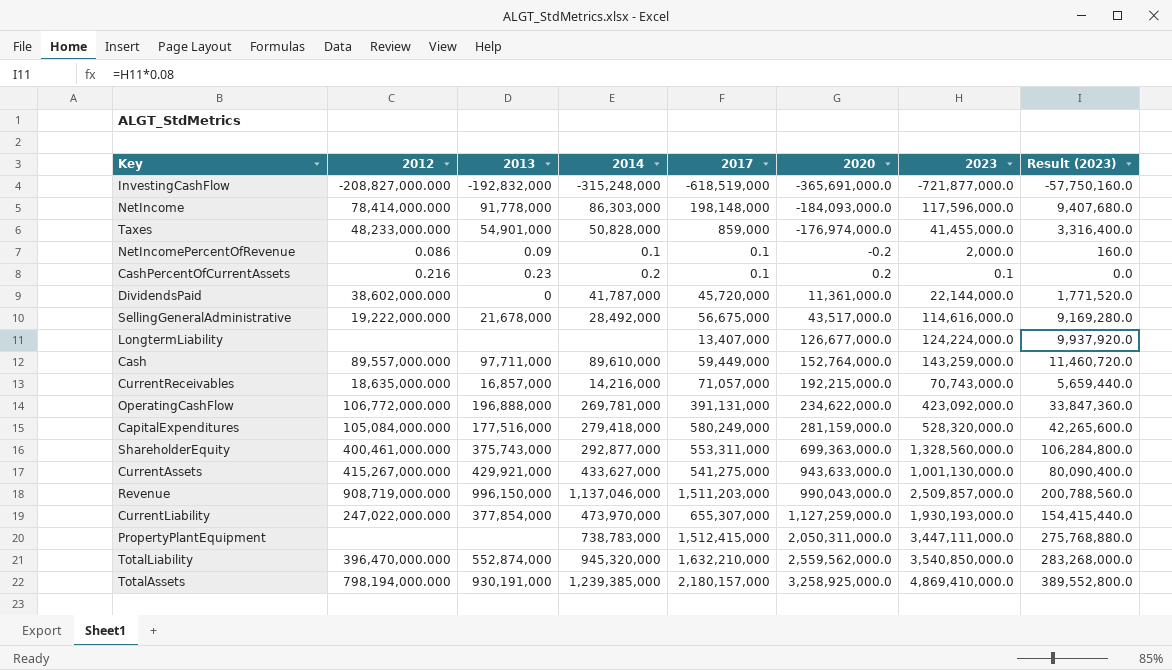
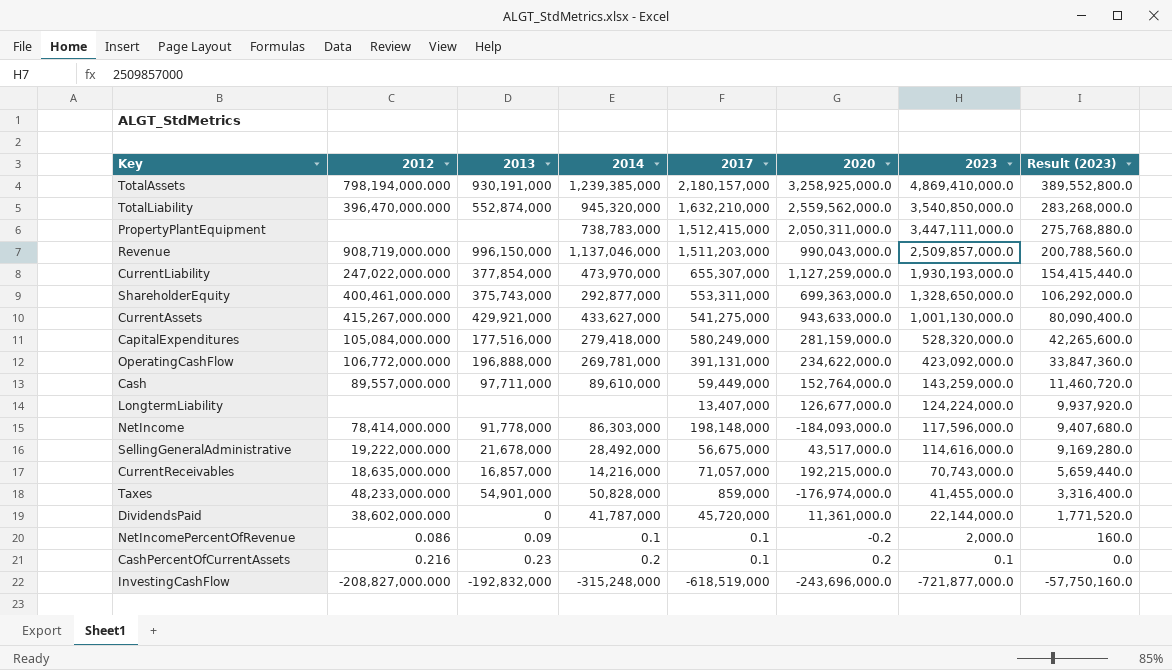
row order: 2020 ascending -> 2023 descending
ShareholderEquity | 2023: 1,328,560,000.0 -> 1,328,650,000.0
ShareholderEquity | Result (2023): 106,284,800.0 -> 106,292,000.0
InvestingCashFlow | 2020: -365,691,000.0 -> -243,696,000.0

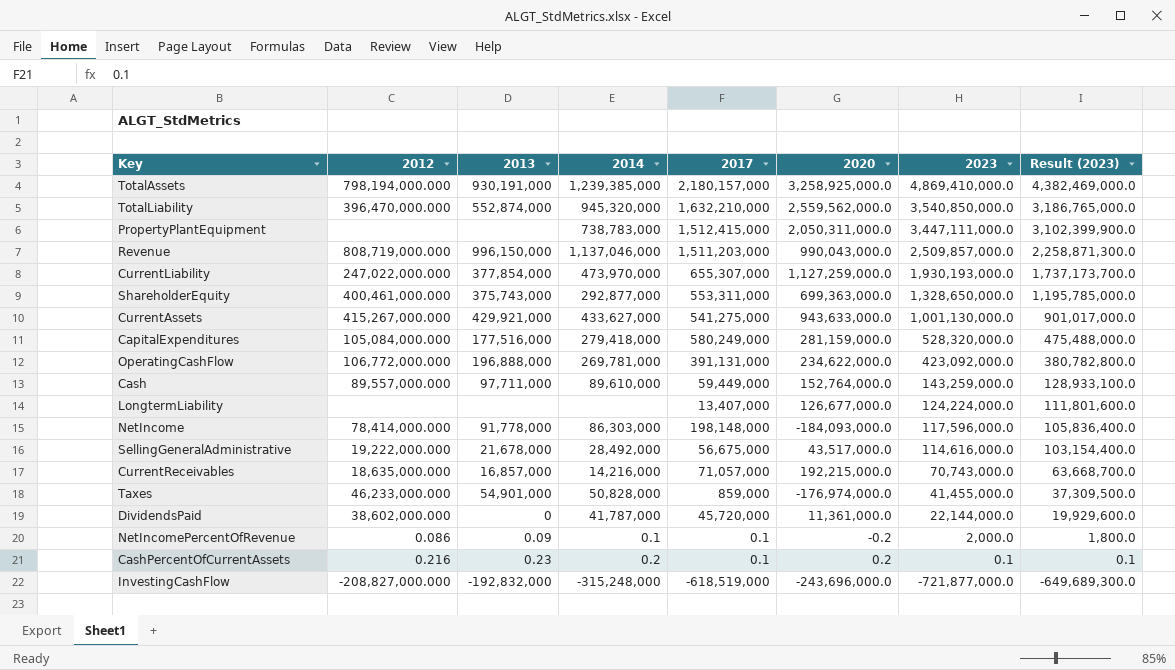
column Result (2023) | formula: [2023] * 0.08 -> [2023] * 0.9
Revenue | 2012: 908,719,000.000 -> 808,719,000.000
Taxes | 2012: 48,233,000.000 -> 46,233,000.000

